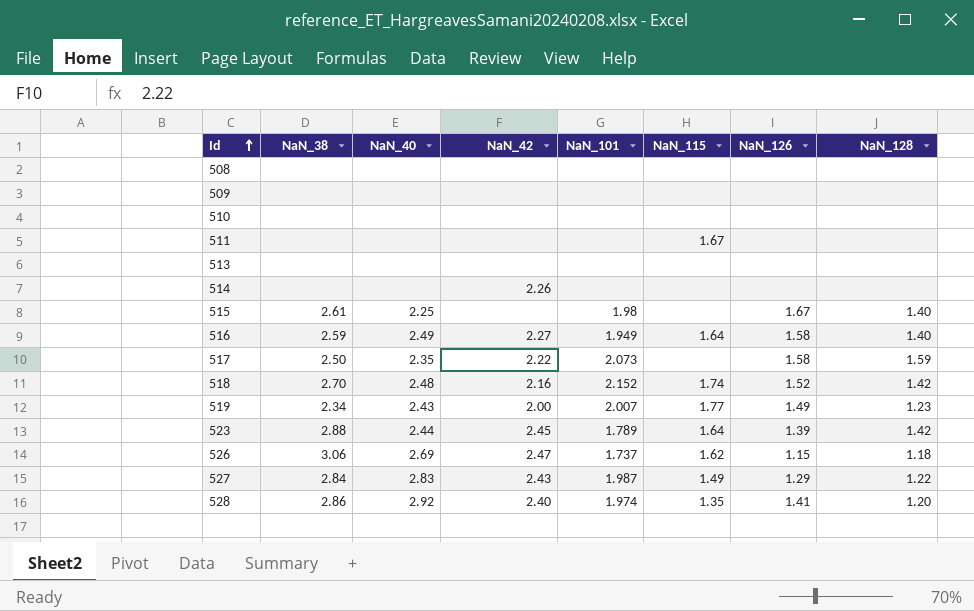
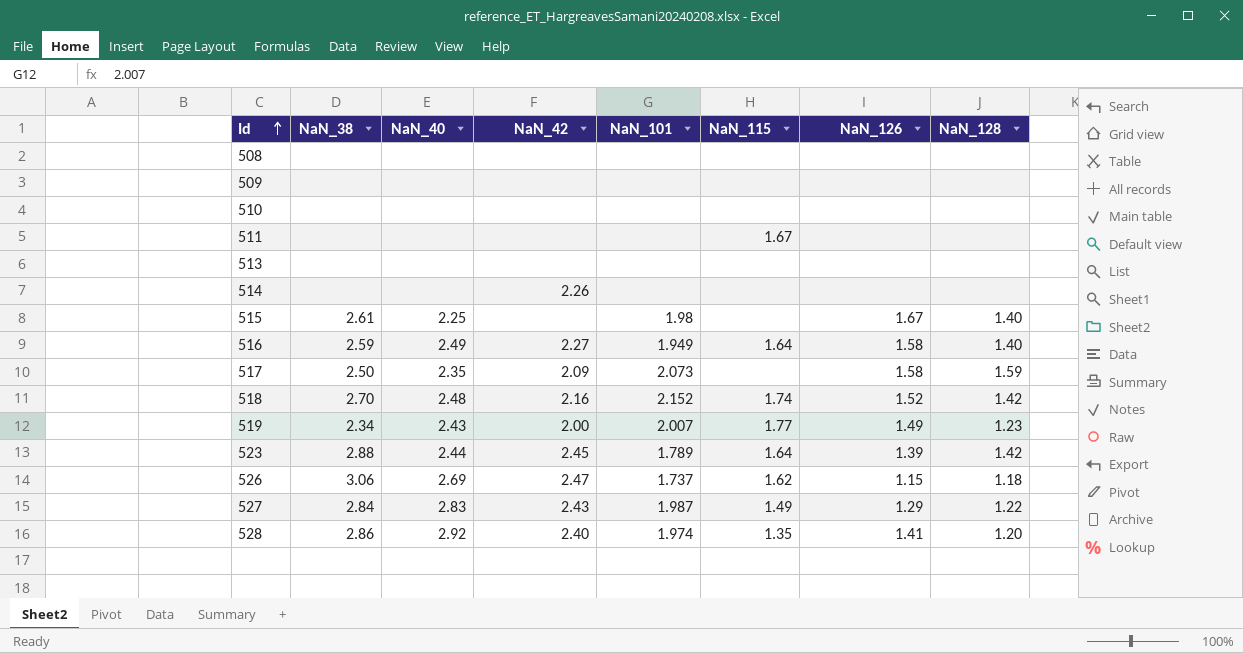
517 | NaN_42: 2.22 -> 2.09

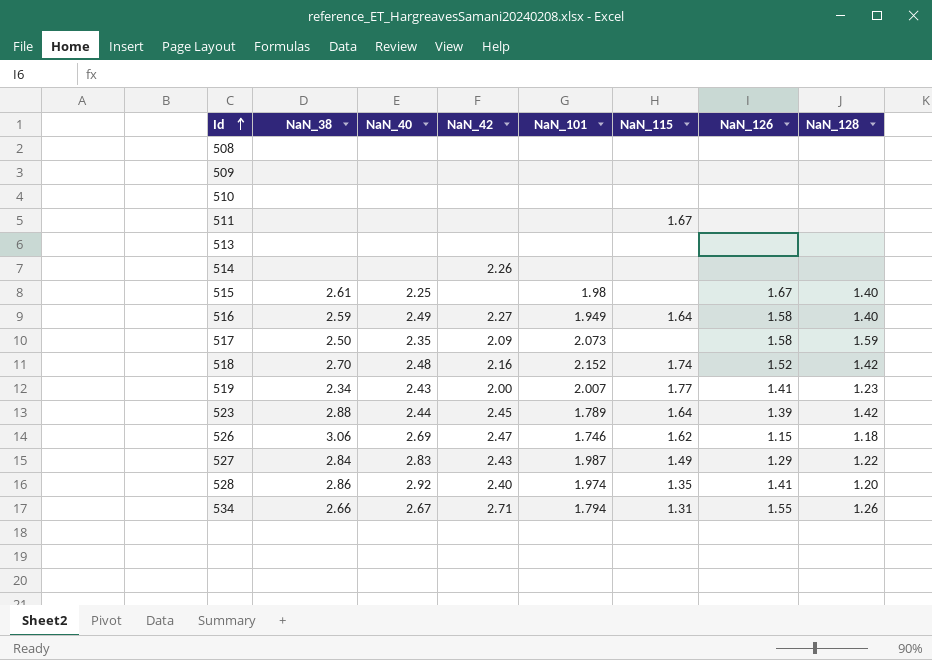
519 | NaN_126: 1.49 -> 1.41
526 | NaN_101: 1.737 -> 1.746
row 534: none -> 2.66 | 2.67 | 2.71 | 1.794 | 1.31 | 1.55 | 1.26

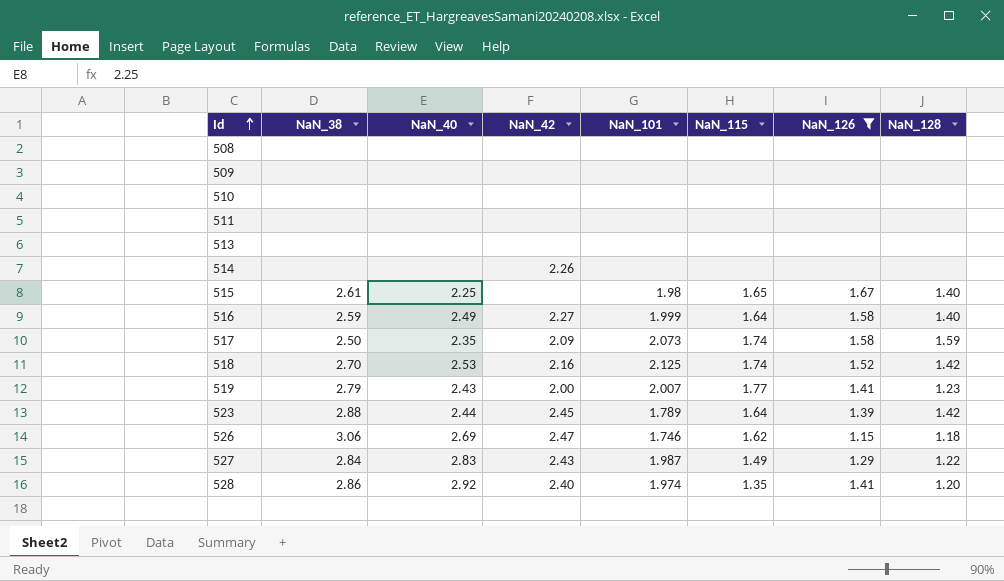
filter: none -> NaN_126 != 1.55
511 | NaN_115: 1.67 -> none
515 | NaN_115: none -> 1.65
516 | NaN_101: 1.949 -> 1.999
517 | NaN_115: none -> 1.74
518 | NaN_40: 2.48 -> 2.53
518 | NaN_101: 2.152 -> 2.125
519 | NaN_38: 2.34 -> 2.79

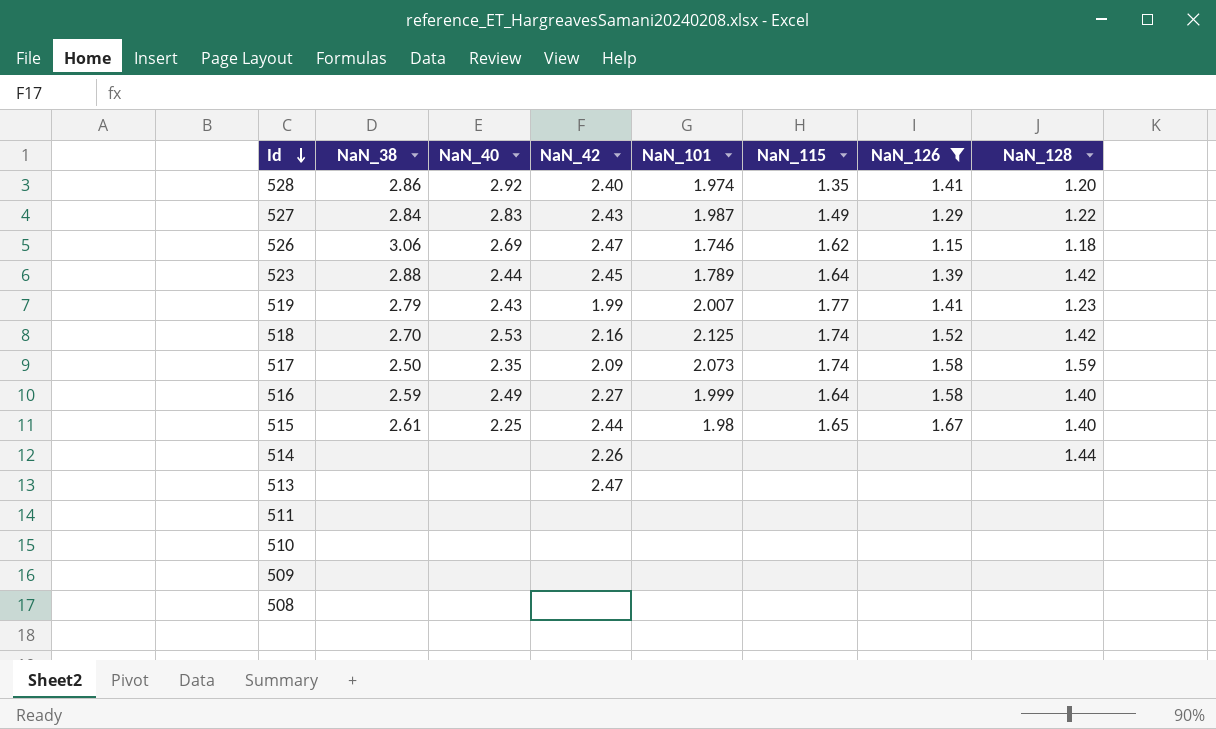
row order: Id ascending -> Id descending
519 | NaN_42: 2.00 -> 1.99
515 | NaN_42: none -> 2.44
514 | NaN_128: none -> 1.44
513 | NaN_42: none -> 2.47

